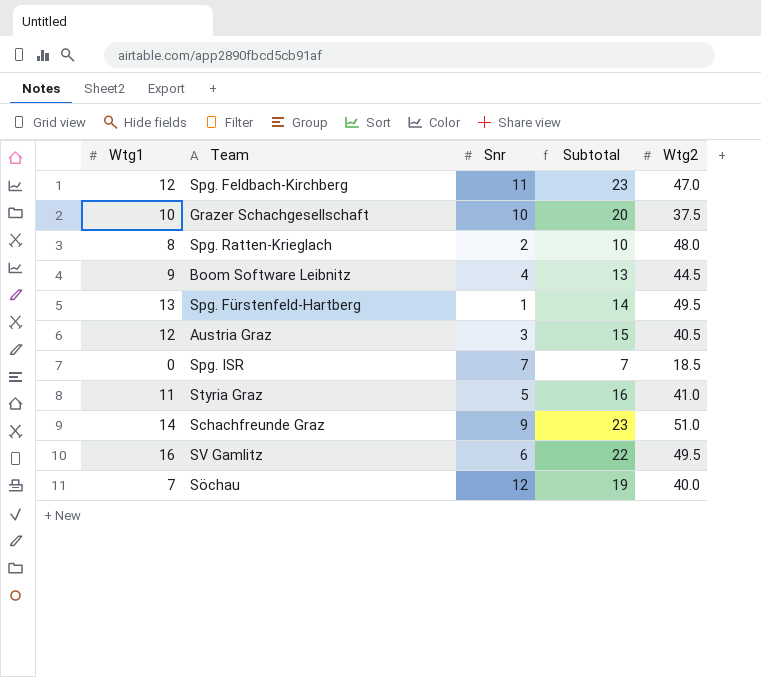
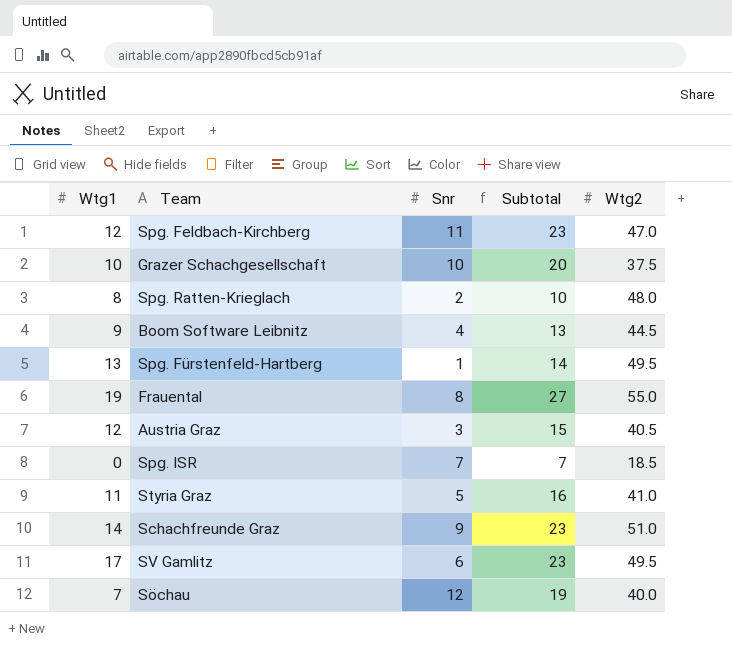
row Frauental: none -> 19 | 8 | 27 | 55.0
SV Gamlitz | Wtg1: 16 -> 17
SV Gamlitz | Subtotal: 22 -> 23

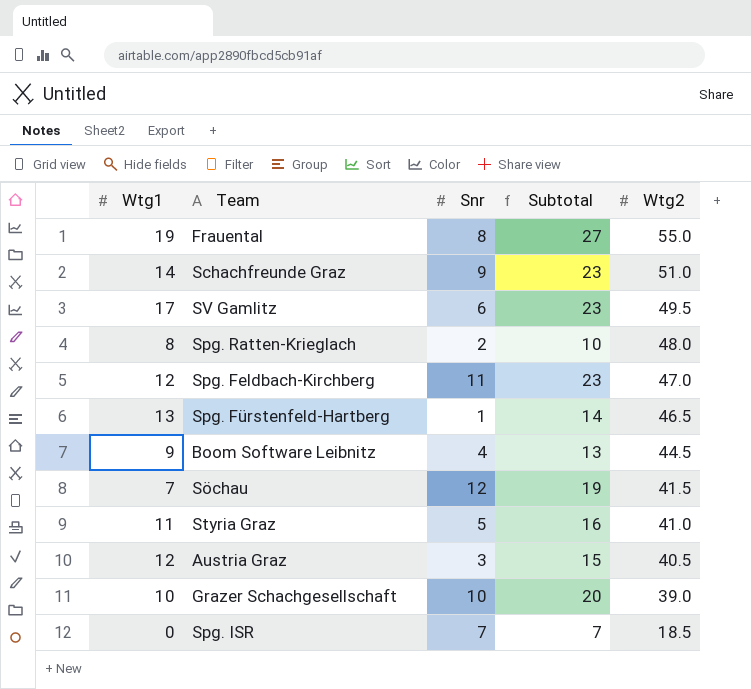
row order: none -> Wtg2 descending
Spg. Fürstenfeld-Hartberg | Wtg2: 49.5 -> 46.5
Söchau | Wtg2: 40.0 -> 41.5
Grazer Schachgesellschaft | Wtg2: 37.5 -> 39.0

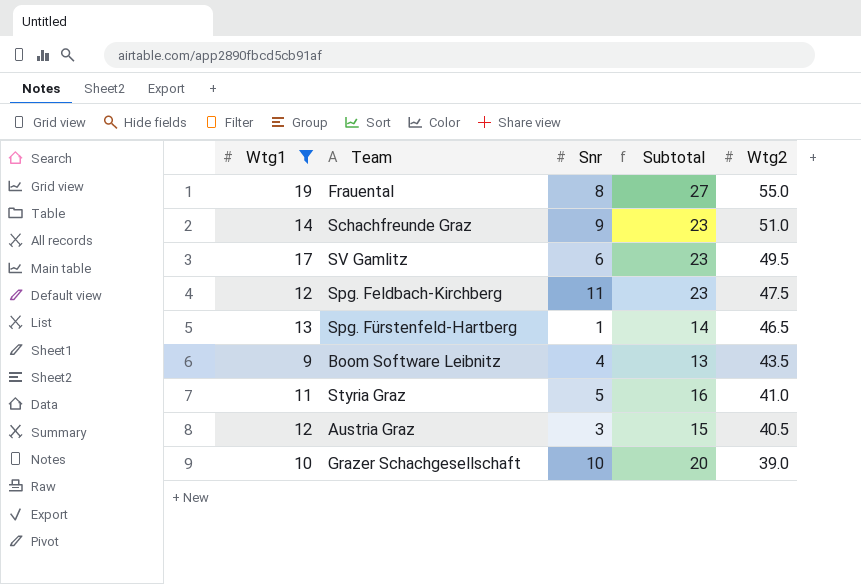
filter: none -> Wtg1 >= 9
Spg. Feldbach-Kirchberg | Wtg2: 47.0 -> 47.5
Boom Software Leibnitz | Wtg2: 44.5 -> 43.5

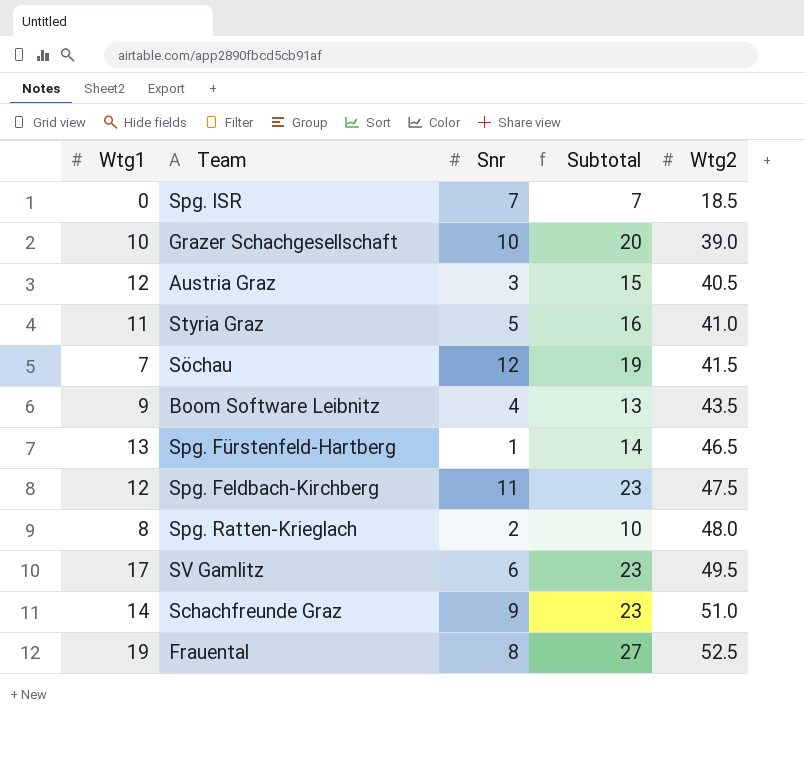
filter: Wtg1 >= 9 -> none
row order: Wtg2 descending -> Wtg2 ascending
Frauental | Wtg2: 55.0 -> 52.5

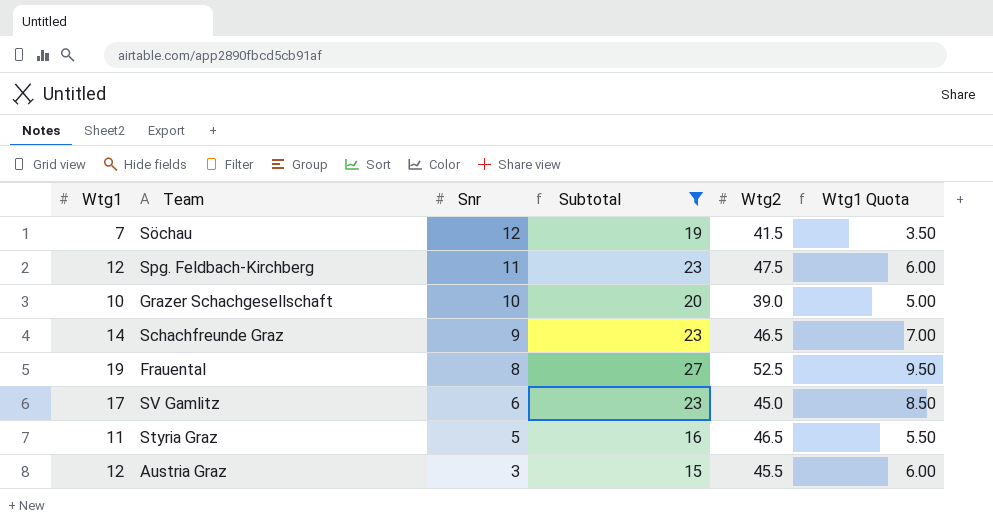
filter: none -> Subtotal >= 15
row order: Wtg2 ascending -> Snr descending
column Wtg1 Quota | formula: none -> [Wtg1] * 0.5
Schachfreunde Graz | Wtg2: 51.0 -> 46.5
SV Gamlitz | Wtg2: 49.5 -> 45.0
Styria Graz | Wtg2: 41.0 -> 46.5
Austria Graz | Wtg2: 40.5 -> 45.5

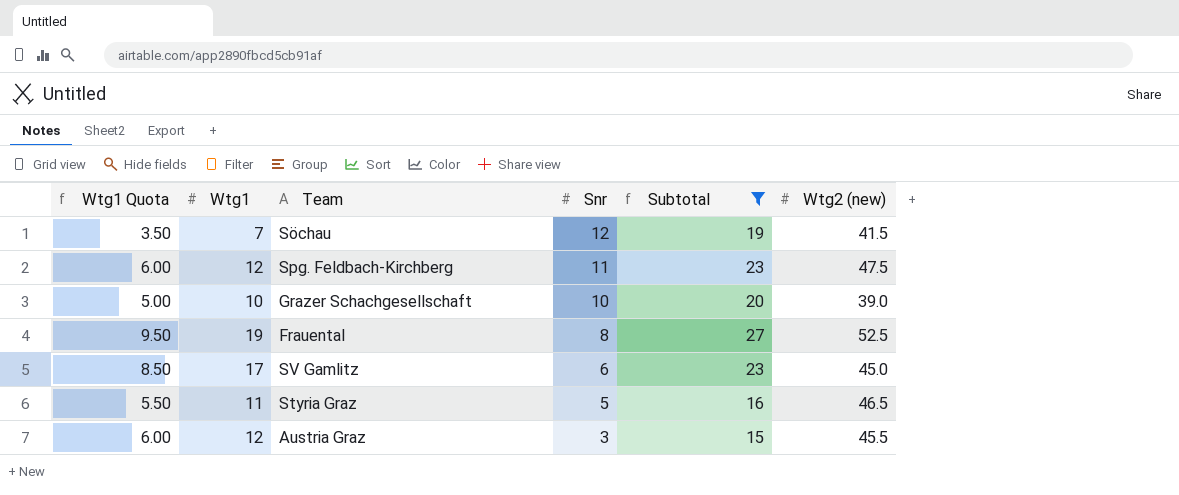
column Wtg1 Quota | position: 6 -> 1
column name: Wtg2 -> Wtg2 (new)
row Schachfreunde Graz: 14 | 9 | 23 | 46.5 | 7.00 -> none

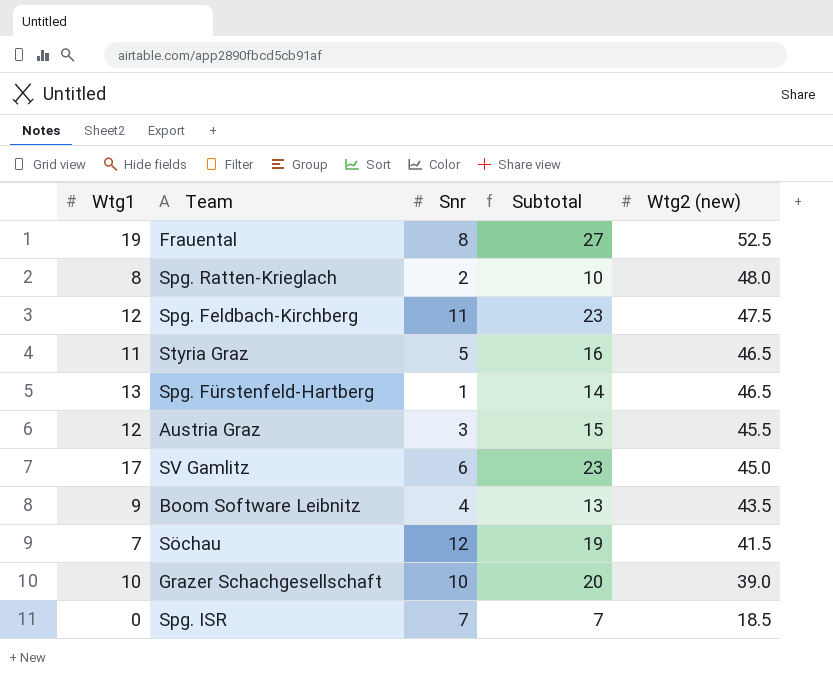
filter: Subtotal >= 15 -> none
row order: Snr descending -> Wtg2 (new) descending
column Wtg1 Quota | formula: [Wtg1] * 0.5 -> none

